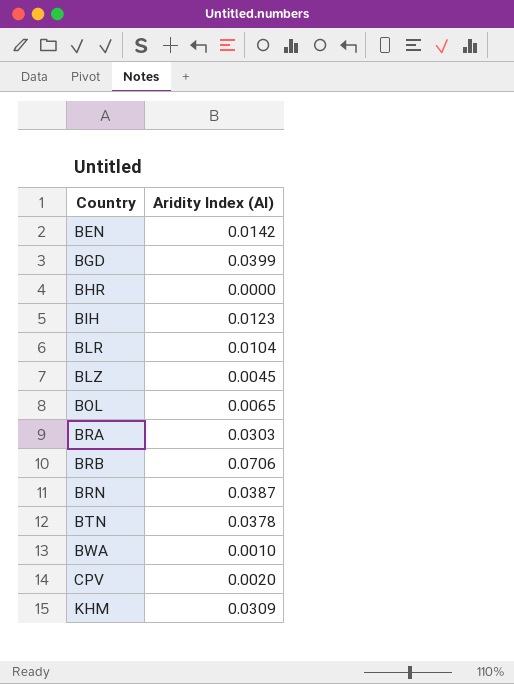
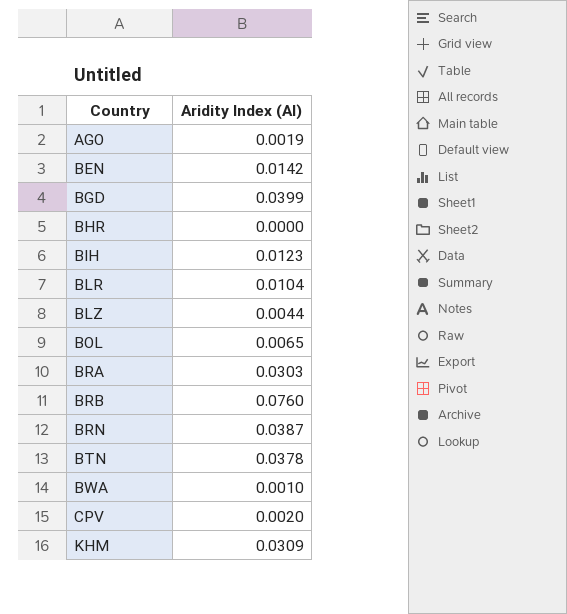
row AGO: none -> 0.0019
BLZ | Aridity Index (AI): 0.0045 -> 0.0044
BRB | Aridity Index (AI): 0.0706 -> 0.0760

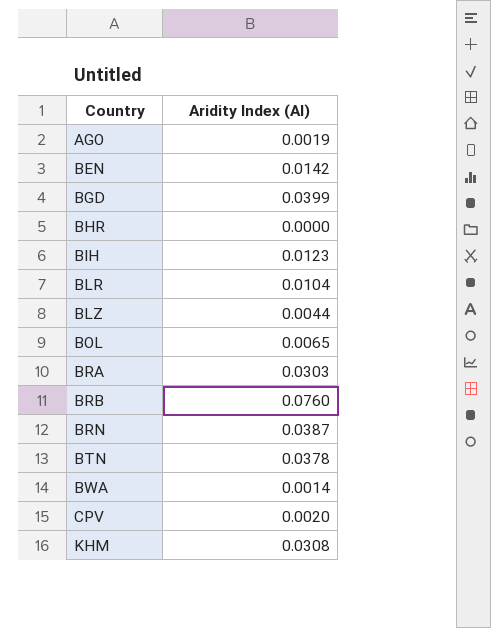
BWA | Aridity Index (AI): 0.0010 -> 0.0014
KHM | Aridity Index (AI): 0.0309 -> 0.0308

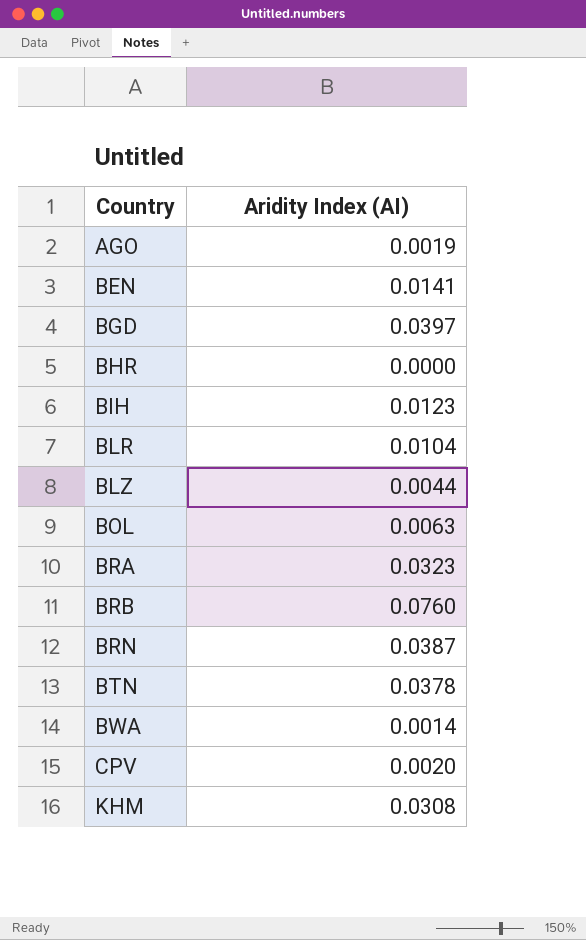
BEN | Aridity Index (AI): 0.0142 -> 0.0141
BGD | Aridity Index (AI): 0.0399 -> 0.0397
BOL | Aridity Index (AI): 0.0065 -> 0.0063
BRA | Aridity Index (AI): 0.0303 -> 0.0323

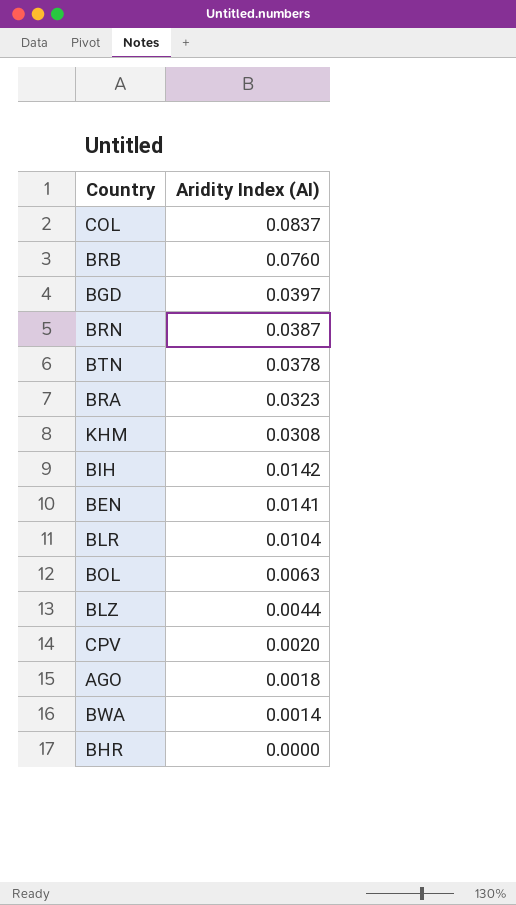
row order: Country ascending -> Aridity Index (AI) descending
row COL: none -> 0.0837
BIH | Aridity Index (AI): 0.0123 -> 0.0142
AGO | Aridity Index (AI): 0.0019 -> 0.0018

